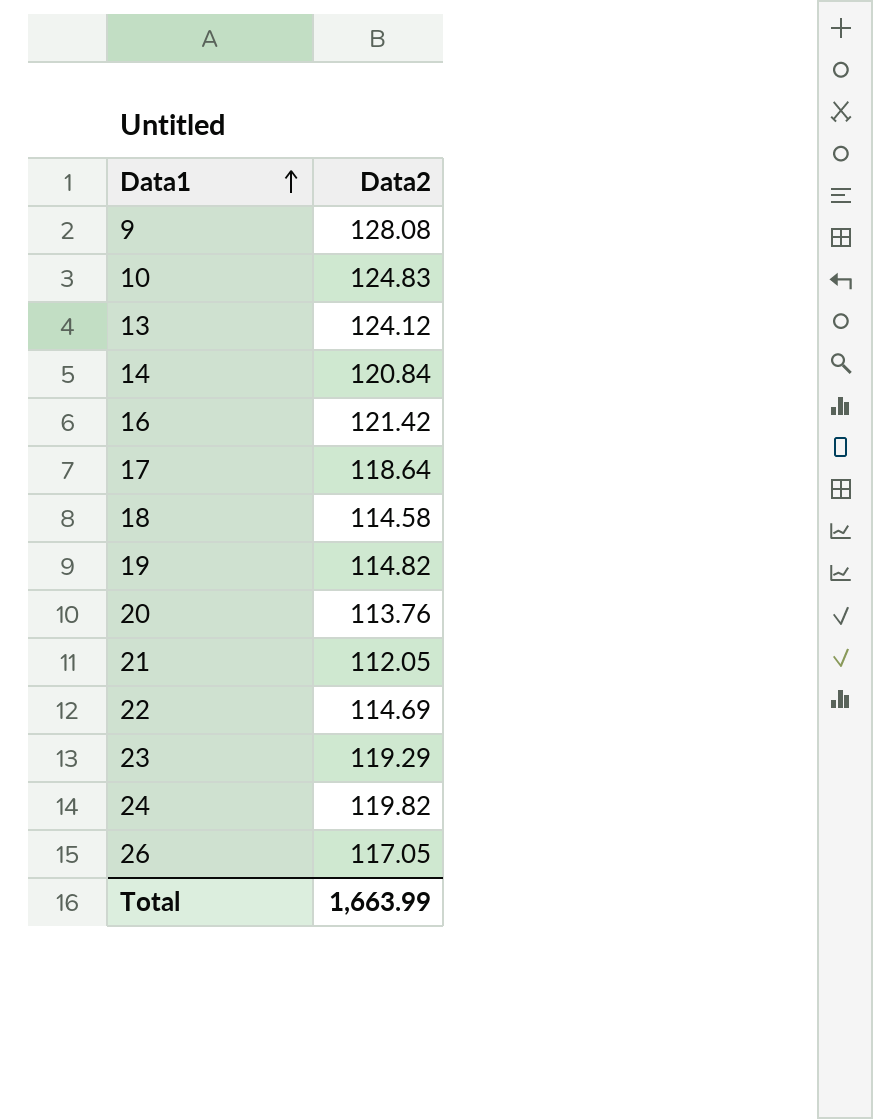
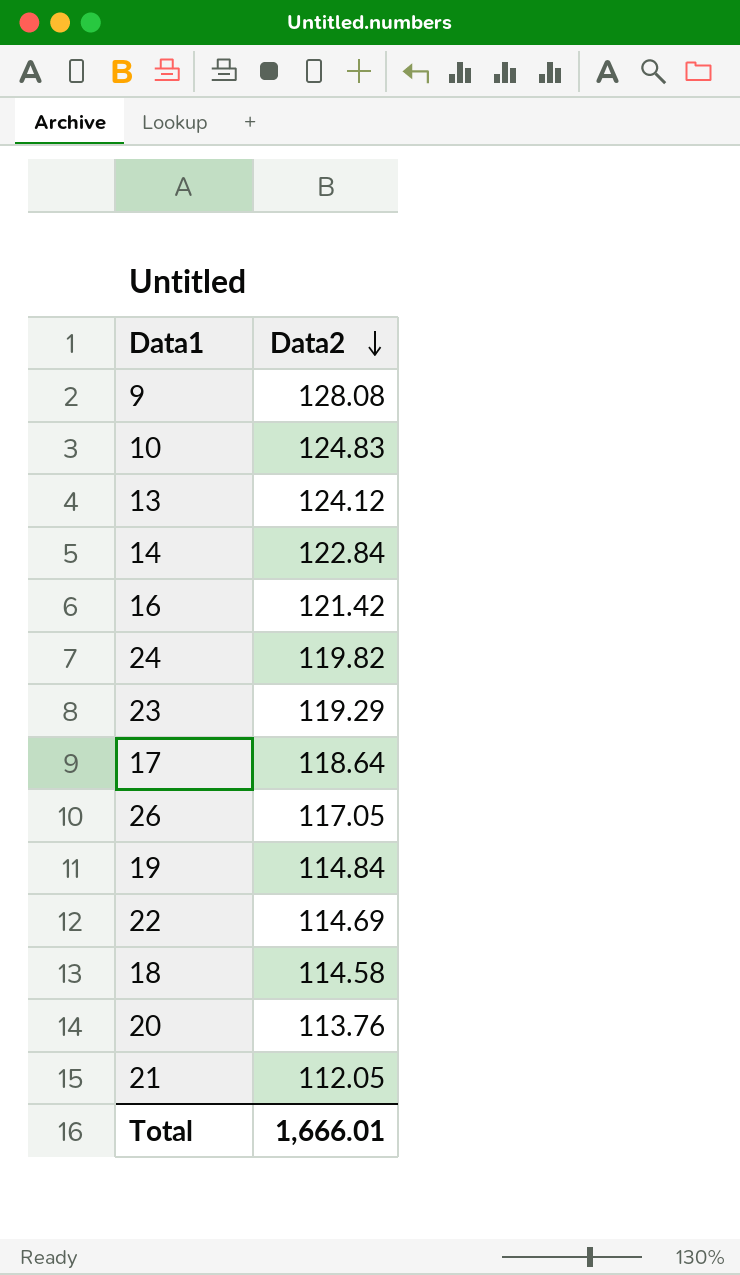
row order: Data1 ascending -> Data2 descending
14 | Data2: 120.84 -> 122.84
19 | Data2: 114.82 -> 114.84
Total | Data2: 1,663.99 -> 1,666.01

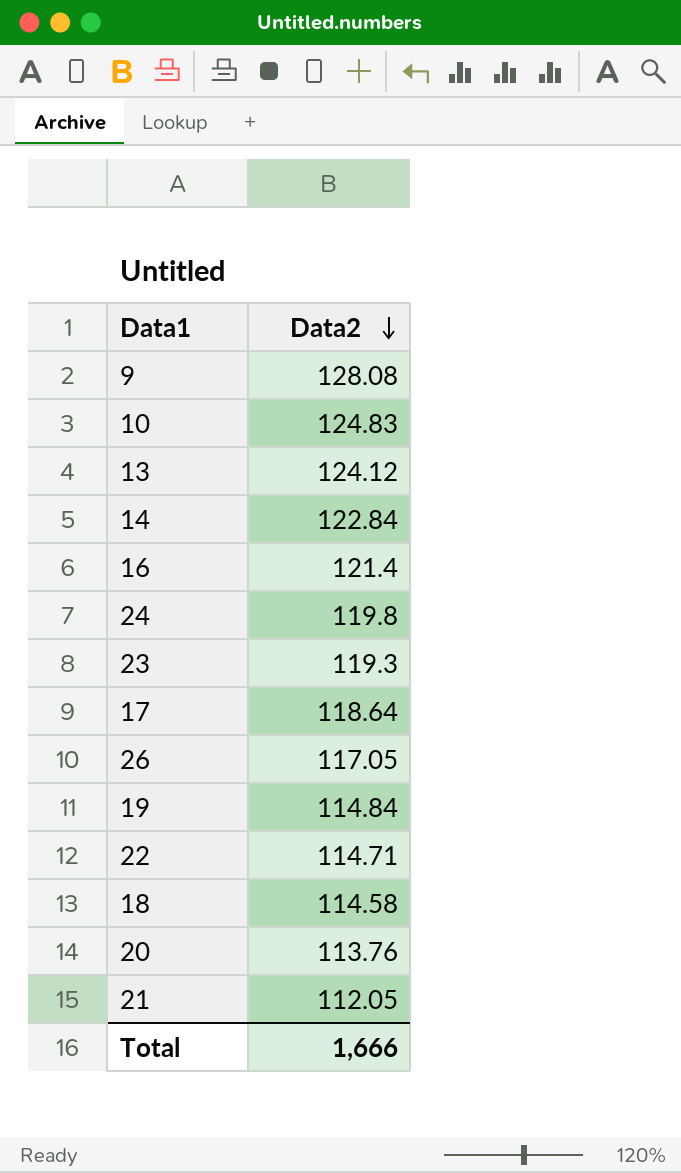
16 | Data2: 121.42 -> 121.4
24 | Data2: 119.82 -> 119.8
23 | Data2: 119.29 -> 119.3
22 | Data2: 114.69 -> 114.71
Total | Data2: 1,666.01 -> 1,666

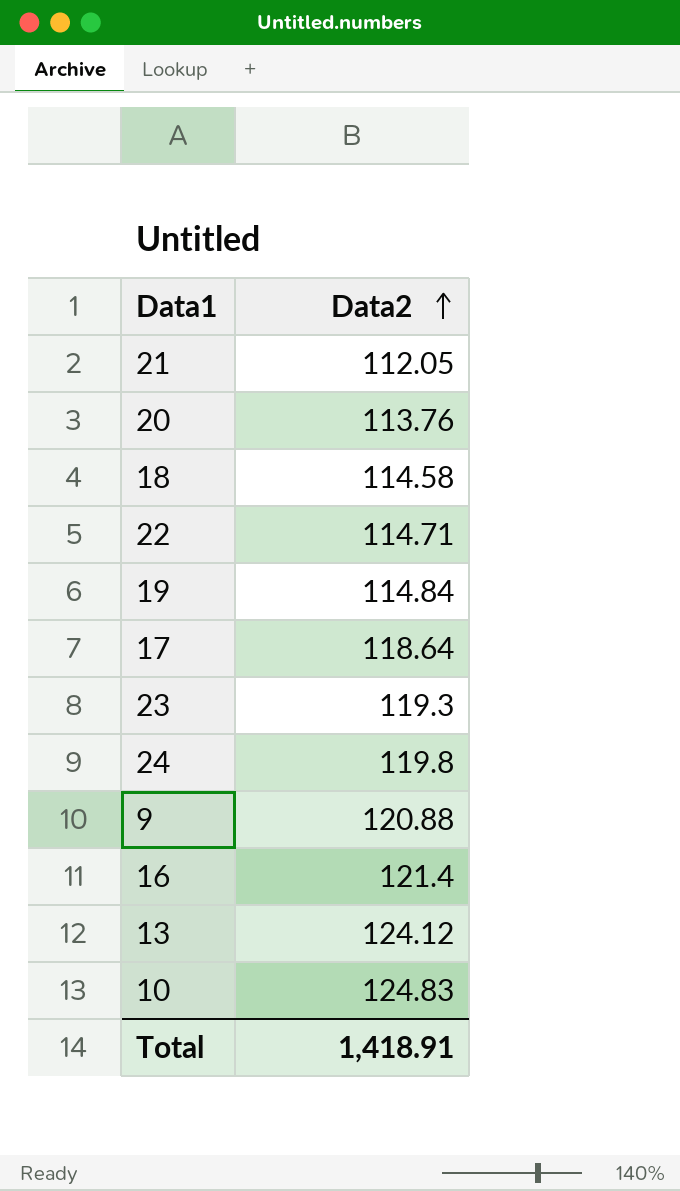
row order: Data2 descending -> Data2 ascending
row 14: 122.84 -> none
row 26: 117.05 -> none
9 | Data2: 128.08 -> 120.88
Total | Data2: 1,666 -> 1,418.91

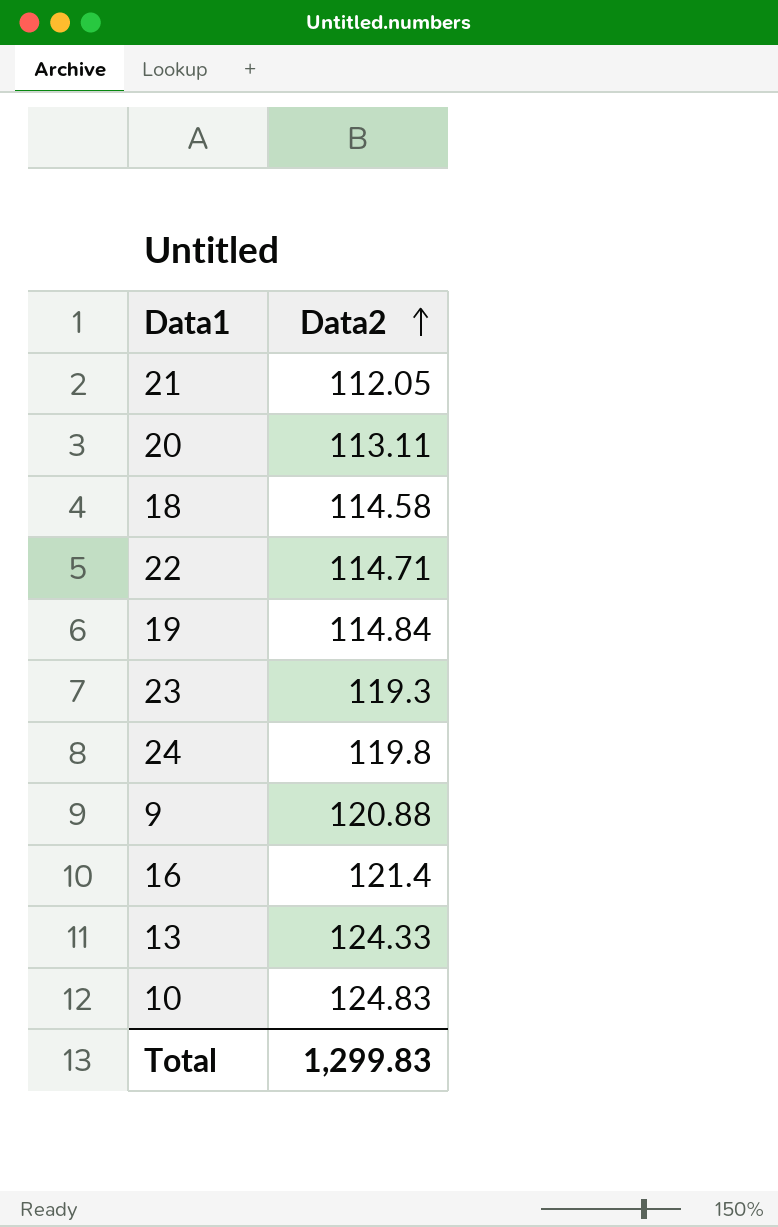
row 17: 118.64 -> none
20 | Data2: 113.76 -> 113.11
13 | Data2: 124.12 -> 124.33
Total | Data2: 1,418.91 -> 1,299.83

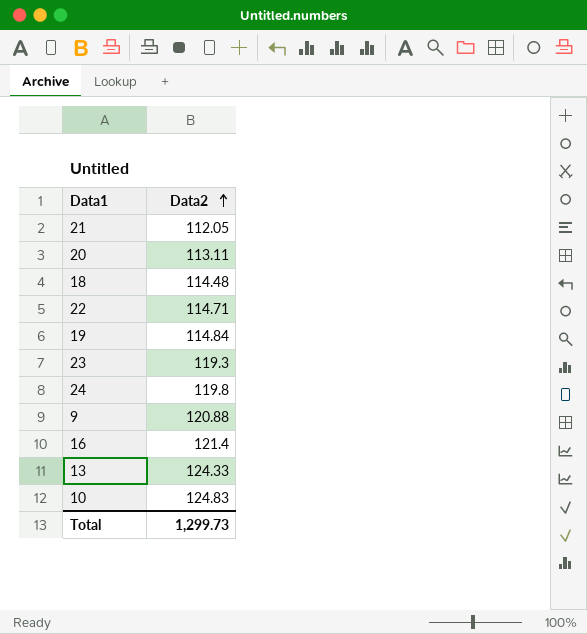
18 | Data2: 114.58 -> 114.48
Total | Data2: 1,299.83 -> 1,299.73

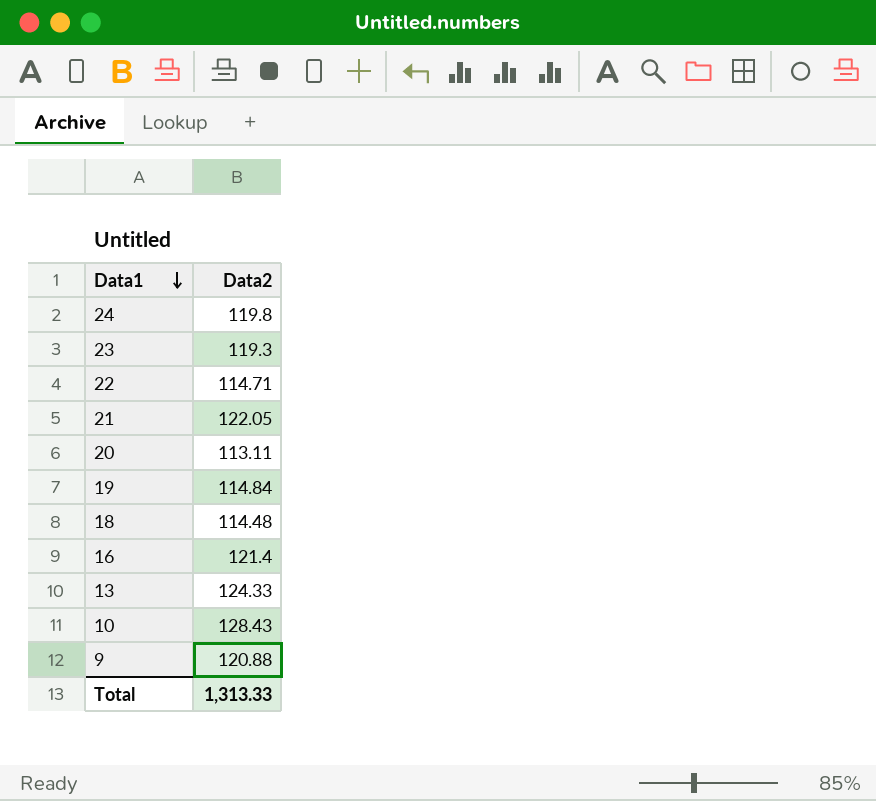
row order: Data2 ascending -> Data1 descending
21 | Data2: 112.05 -> 122.05
10 | Data2: 124.83 -> 128.43
Total | Data2: 1,299.73 -> 1,313.33

